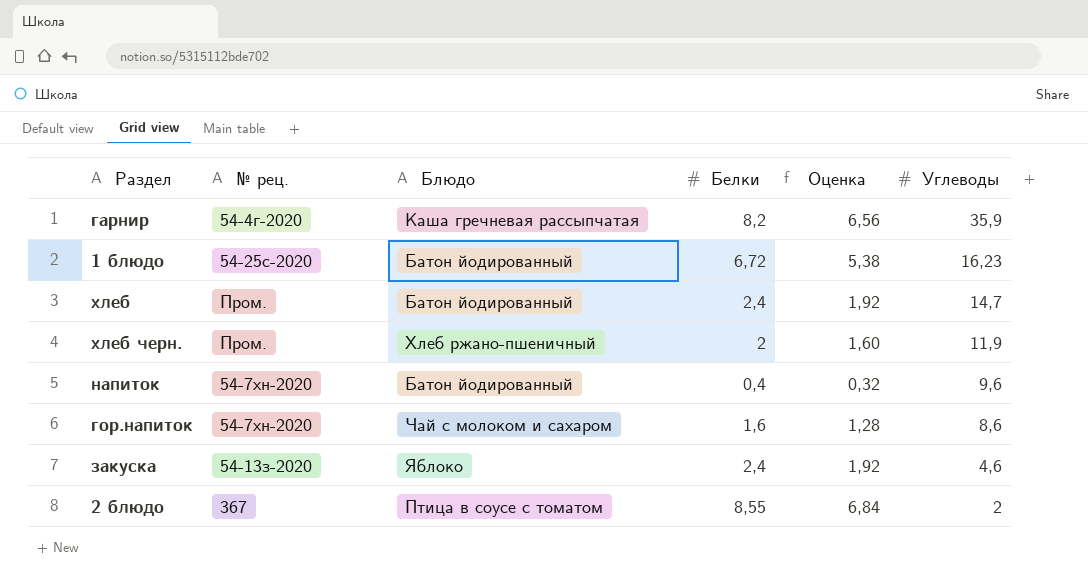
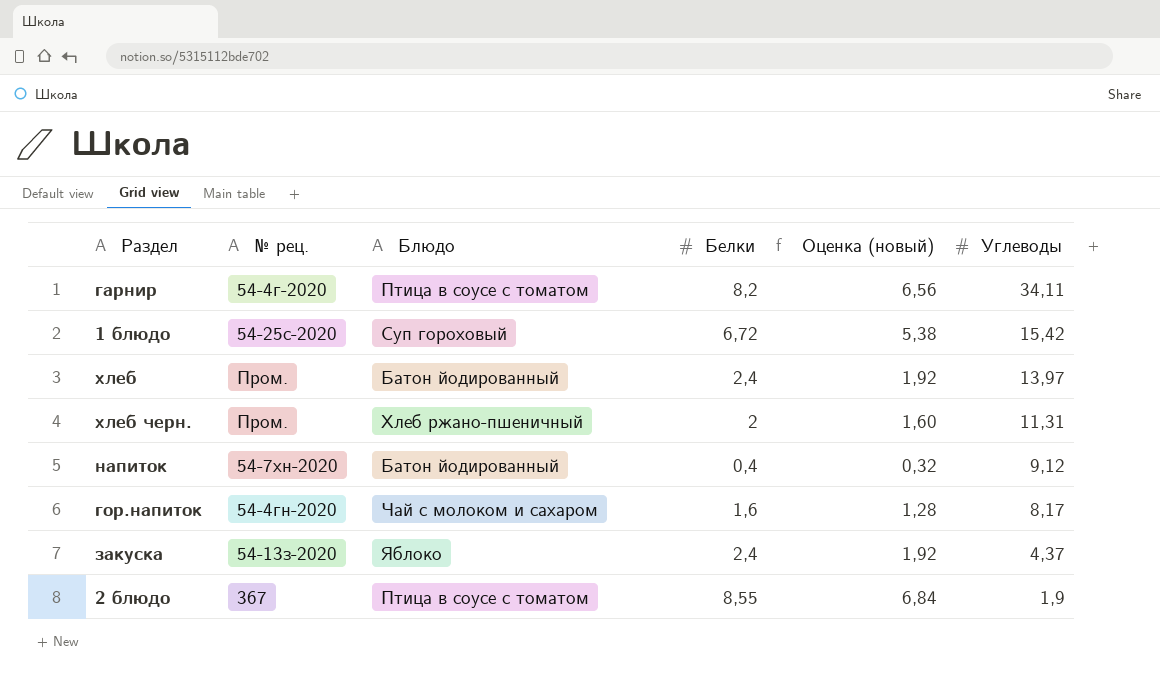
column name: Оценка -> Оценка (новый)
гарнир | Блюдо: Каша гречневая рассыпчатая -> Птица в соусе с томатом
гарнир | Углеводы: 35,9 -> 34,11
1 блюдо | Блюдо: Батон йодированный -> Суп гороховый
1 блюдо | Углеводы: 16,23 -> 15,42
хлеб | Углеводы: 14,7 -> 13,97
хлеб черн. | Углеводы: 11,9 -> 11,31
напиток | Углеводы: 9,6 -> 9,12
гор.напиток | № рец.: 54-7хн-2020 -> 54-4гн-2020
гор.напиток | Углеводы: 8,6 -> 8,17
закуска | Углеводы: 4,6 -> 4,37
2 блюдо | Углеводы: 2 -> 1,9

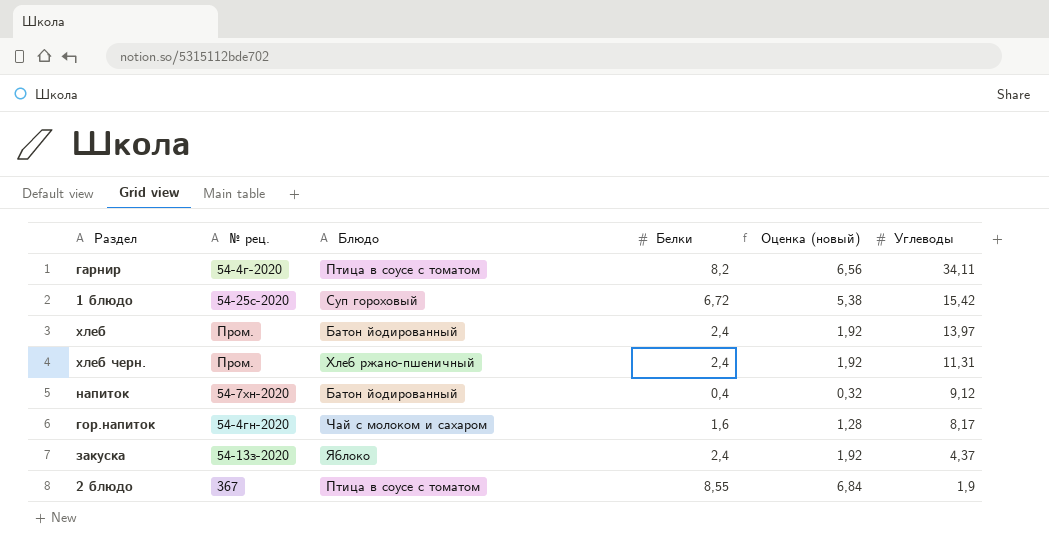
хлеб черн. | Белки: 2 -> 2,4
хлеб черн. | Оценка (новый): 1,60 -> 1,92

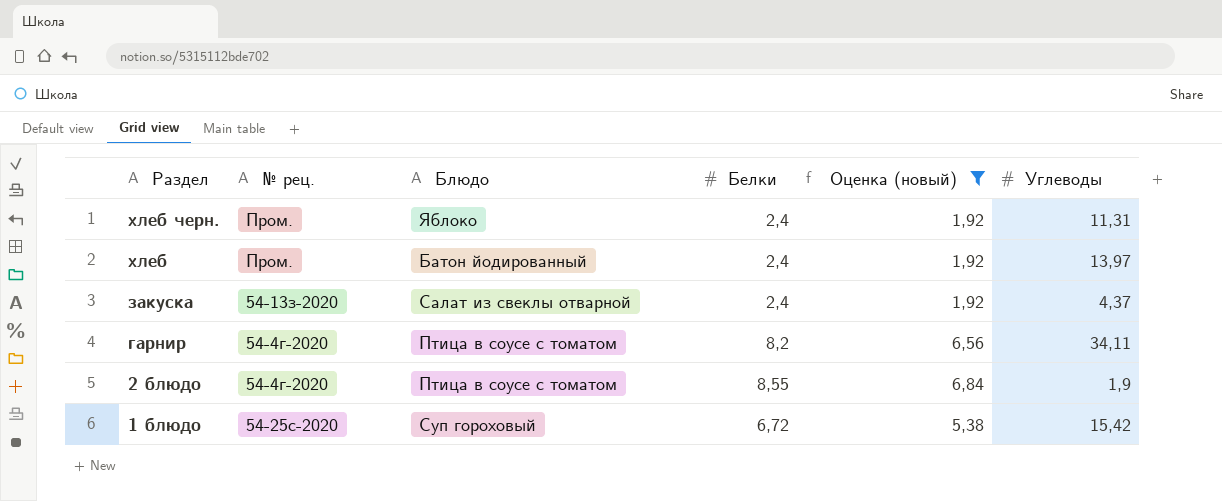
filter: none -> Оценка (новый) >= 1,92
row order: Углеводы descending -> Раздел descending
хлеб черн. | Блюдо: Хлеб ржано-пшеничный -> Яблоко
закуска | Блюдо: Яблоко -> Салат из свеклы отварной
2 блюдо | № рец.: 367 -> 54-4г-2020

